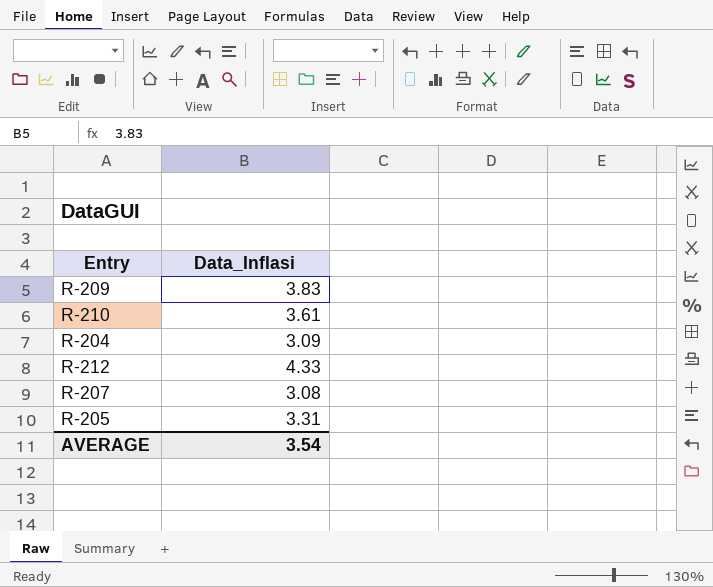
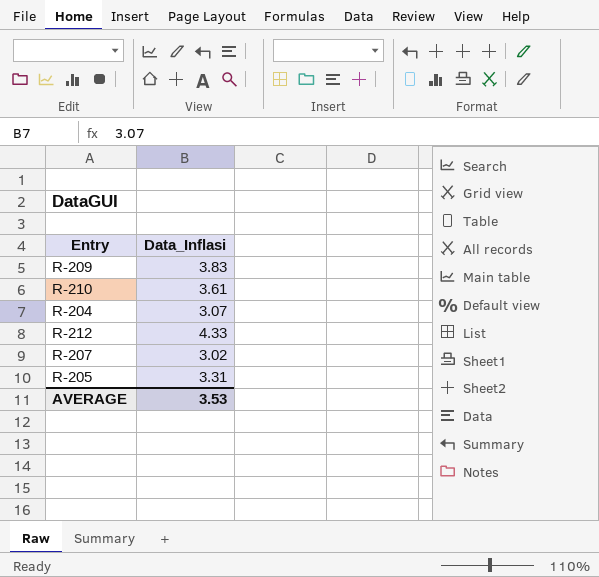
R-204 | Data_Inflasi: 3.09 -> 3.07
R-207 | Data_Inflasi: 3.08 -> 3.02
AVERAGE | Data_Inflasi: 3.54 -> 3.53

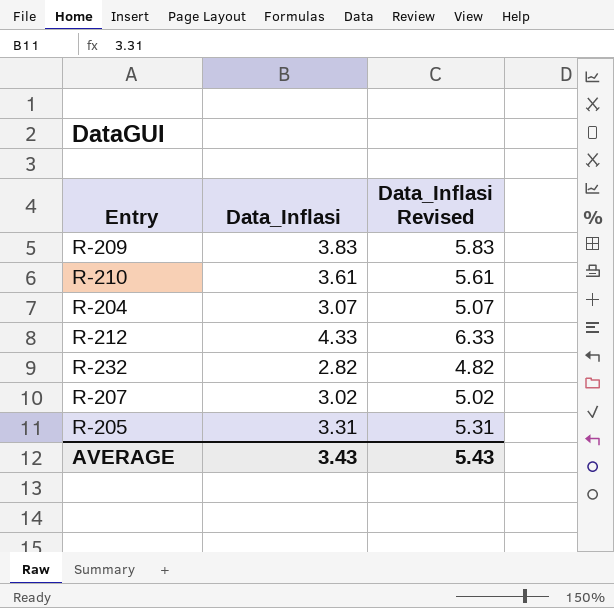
column Data_Inflasi Revised | formula: none -> [Data_Inflasi] + 2
row R-232: none -> 2.82 | 4.82
AVERAGE | Data_Inflasi: 3.53 -> 3.43

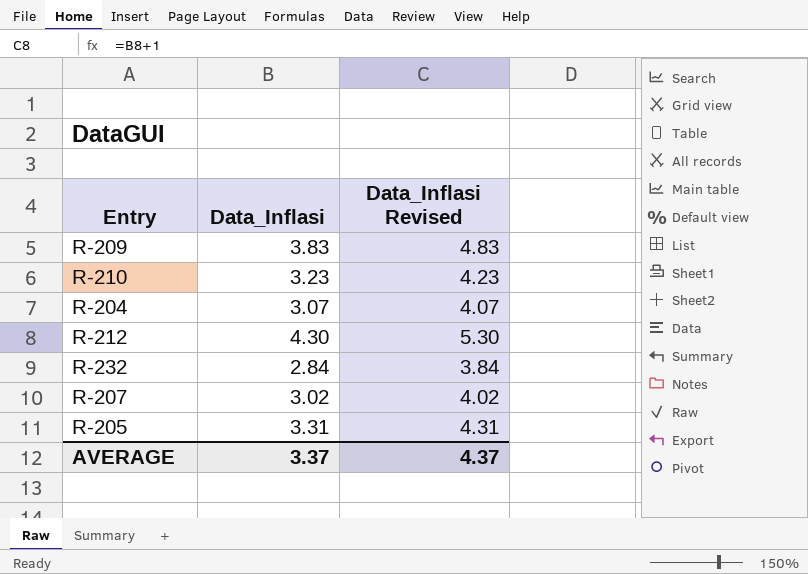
column Data_Inflasi Revised | formula: [Data_Inflasi] + 2 -> [Data_Inflasi] + 1
R-210 | Data_Inflasi: 3.61 -> 3.23
R-212 | Data_Inflasi: 4.33 -> 4.30
R-232 | Data_Inflasi: 2.82 -> 2.84
AVERAGE | Data_Inflasi: 3.43 -> 3.37
AVERAGE | Data_Inflasi Revised: 5.43 -> 4.37

